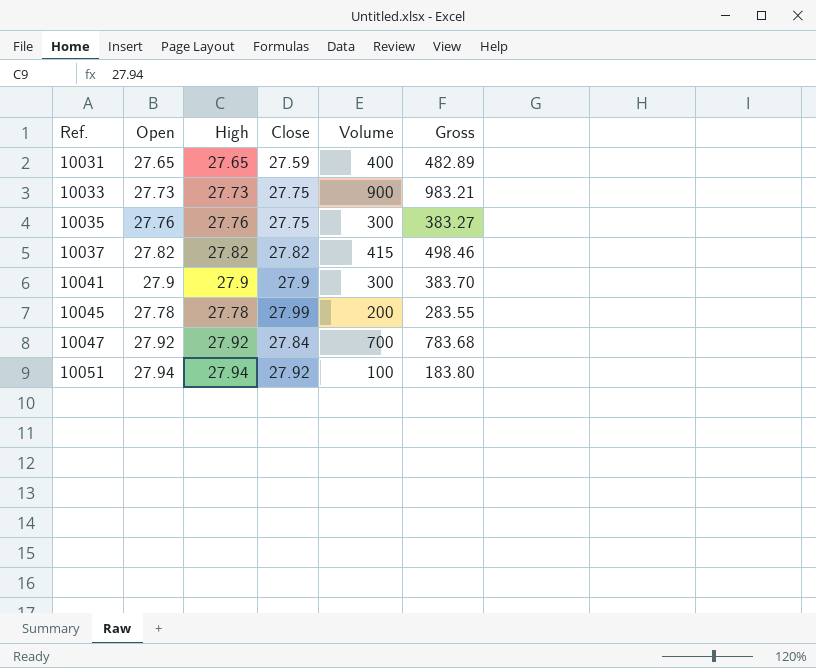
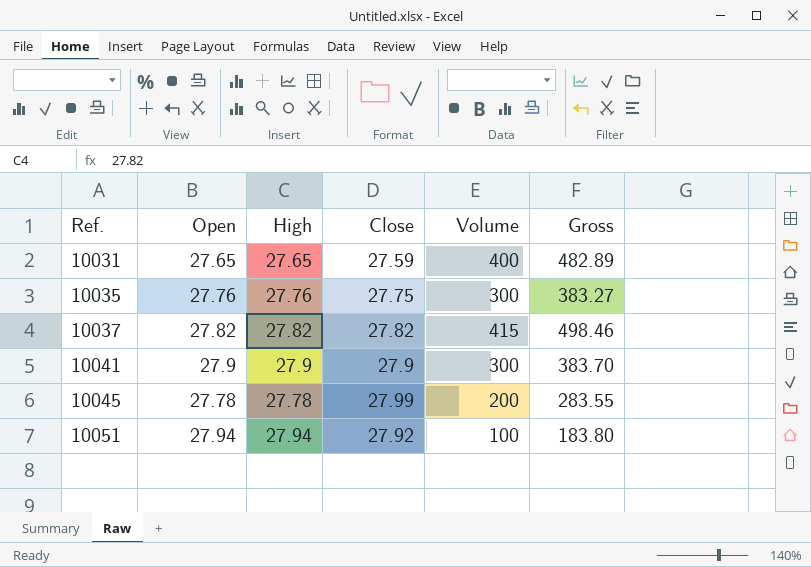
row 10033: 27.73 | 27.73 | 27.75 | 900 | 983.21 -> none
row 10047: 27.92 | 27.92 | 27.84 | 700 | 783.68 -> none

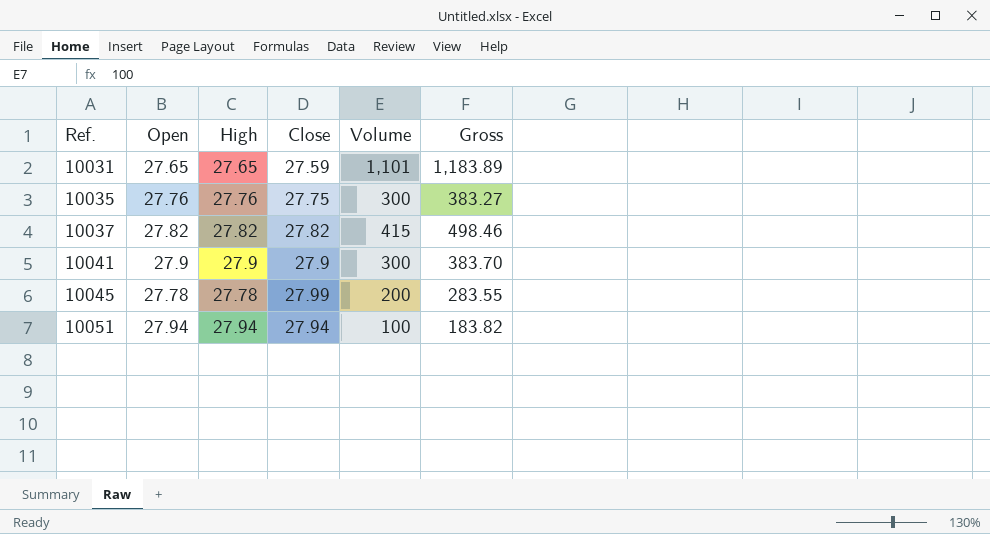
10031 | Volume: 400 -> 1,101
10031 | Gross: 482.89 -> 1,183.89
10051 | Close: 27.92 -> 27.94
10051 | Gross: 183.80 -> 183.82

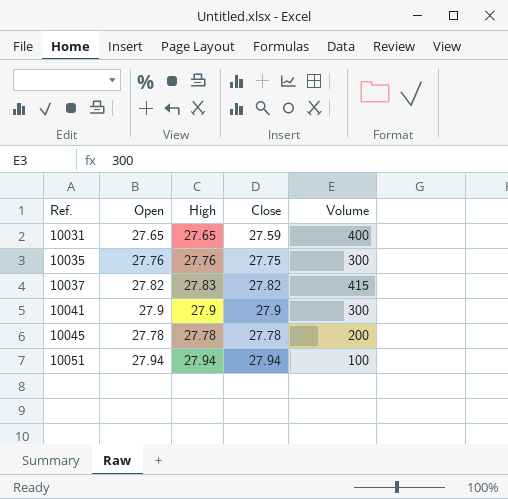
column Gross | formula: [Open] + [High] + [Close] + [Volume] -> none
10031 | Volume: 1,101 -> 400
10037 | High: 27.82 -> 27.83
10045 | Close: 27.99 -> 27.78

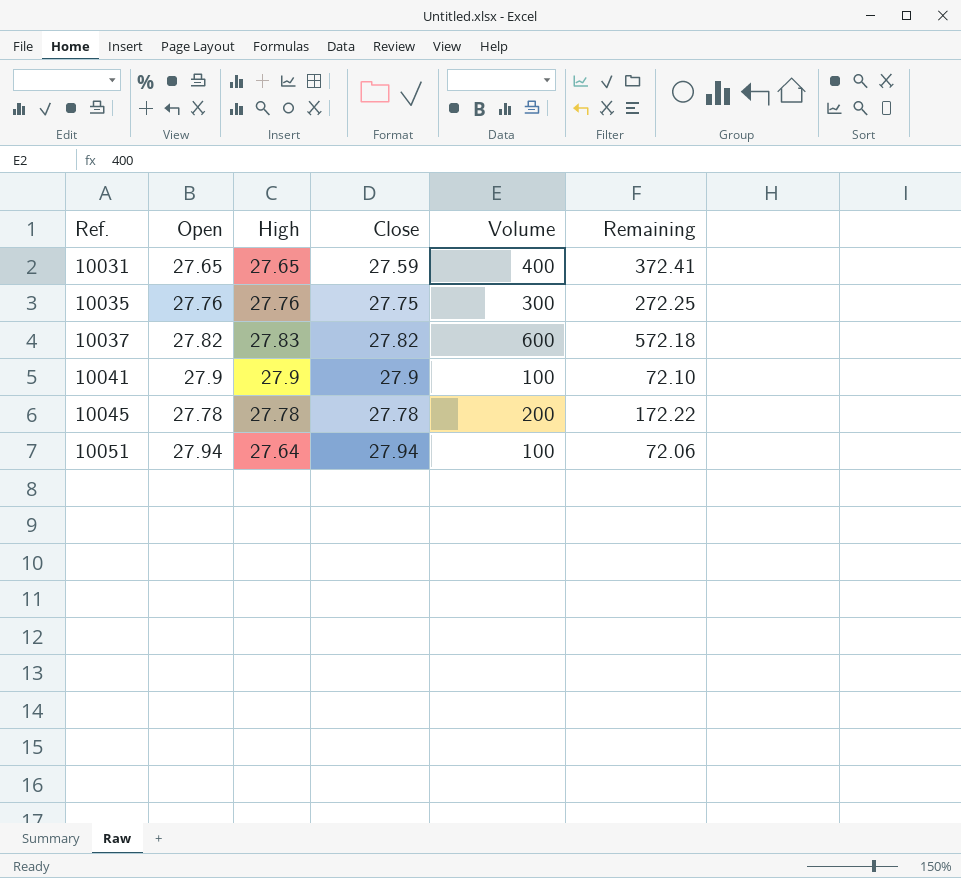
column Remaining | formula: none -> [Volume] - [Close]
10037 | Volume: 415 -> 600
10041 | Volume: 300 -> 100
10051 | High: 27.94 -> 27.64

